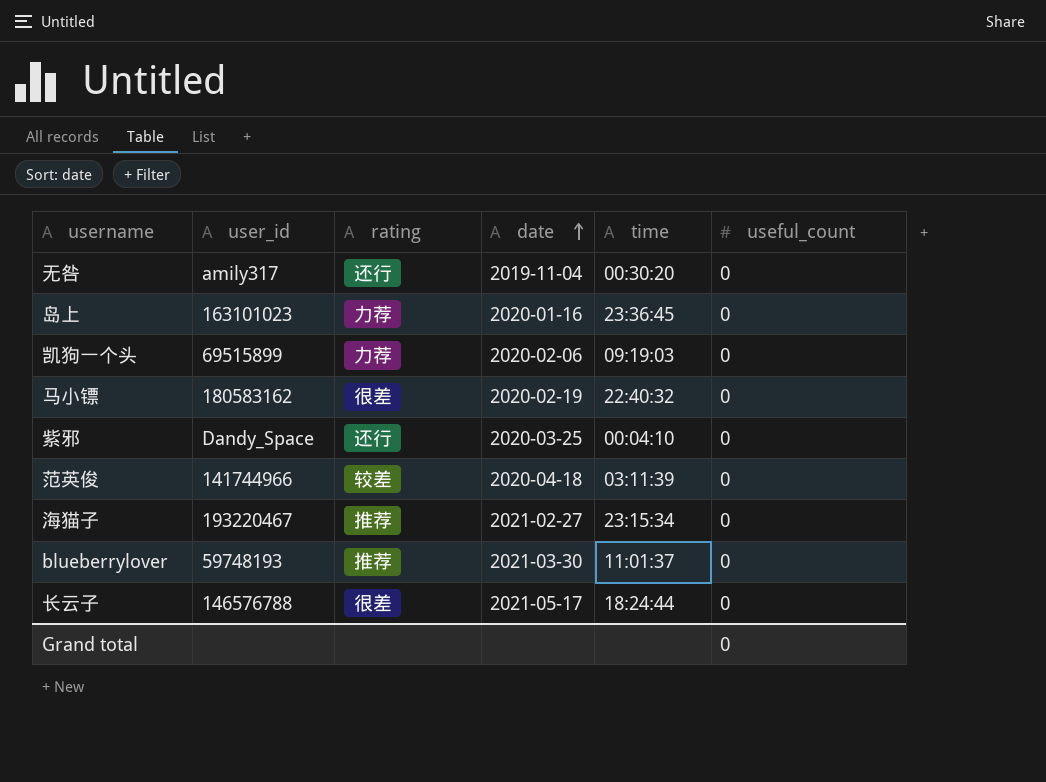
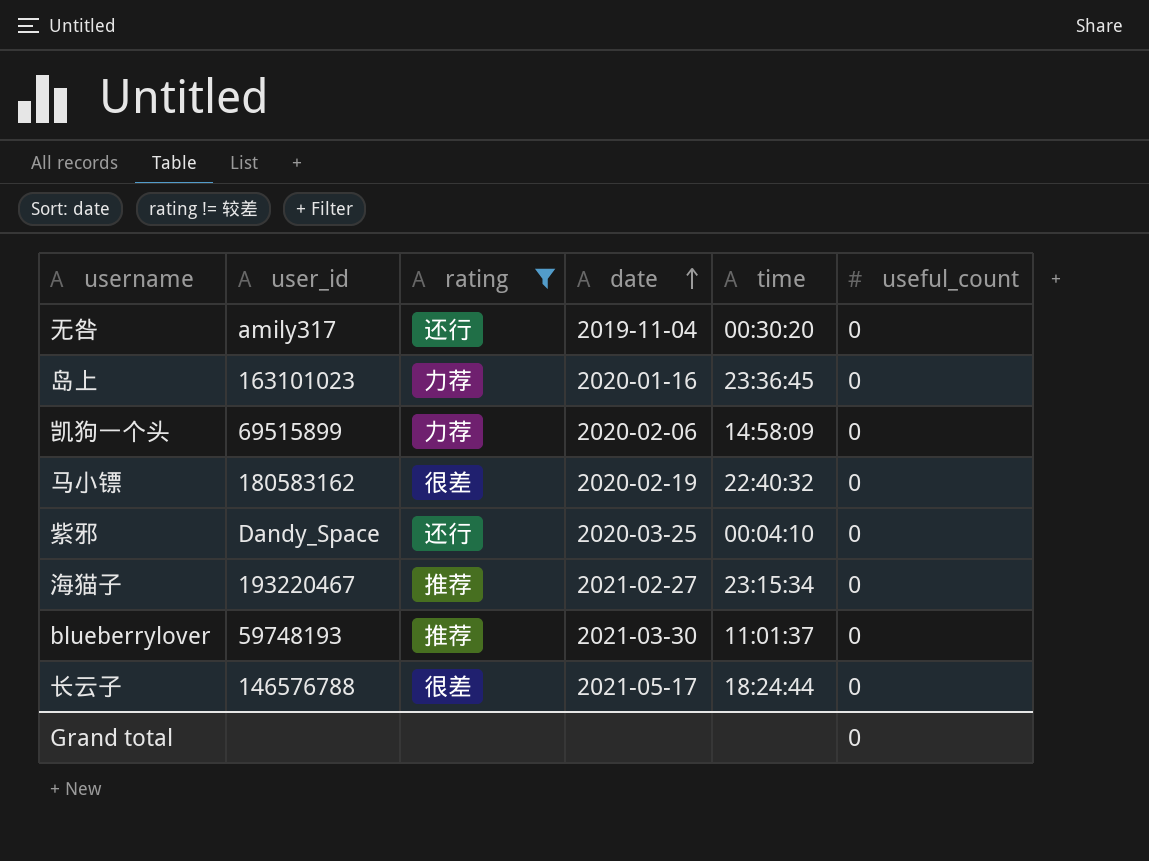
filter: none -> rating != 较差
凯狗一个头 | time: 09:19:03 -> 14:58:09

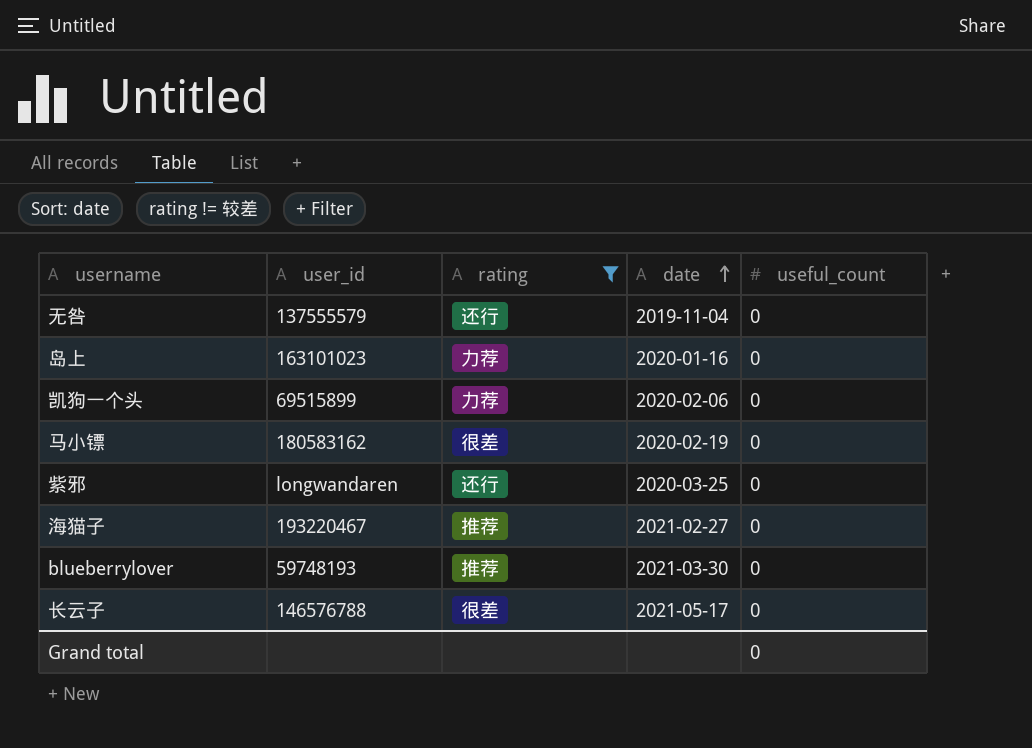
column time | position: 5 -> none
无咎 | user_id: amily317 -> 137555579
紫邪 | user_id: Dandy_Space -> longwandaren

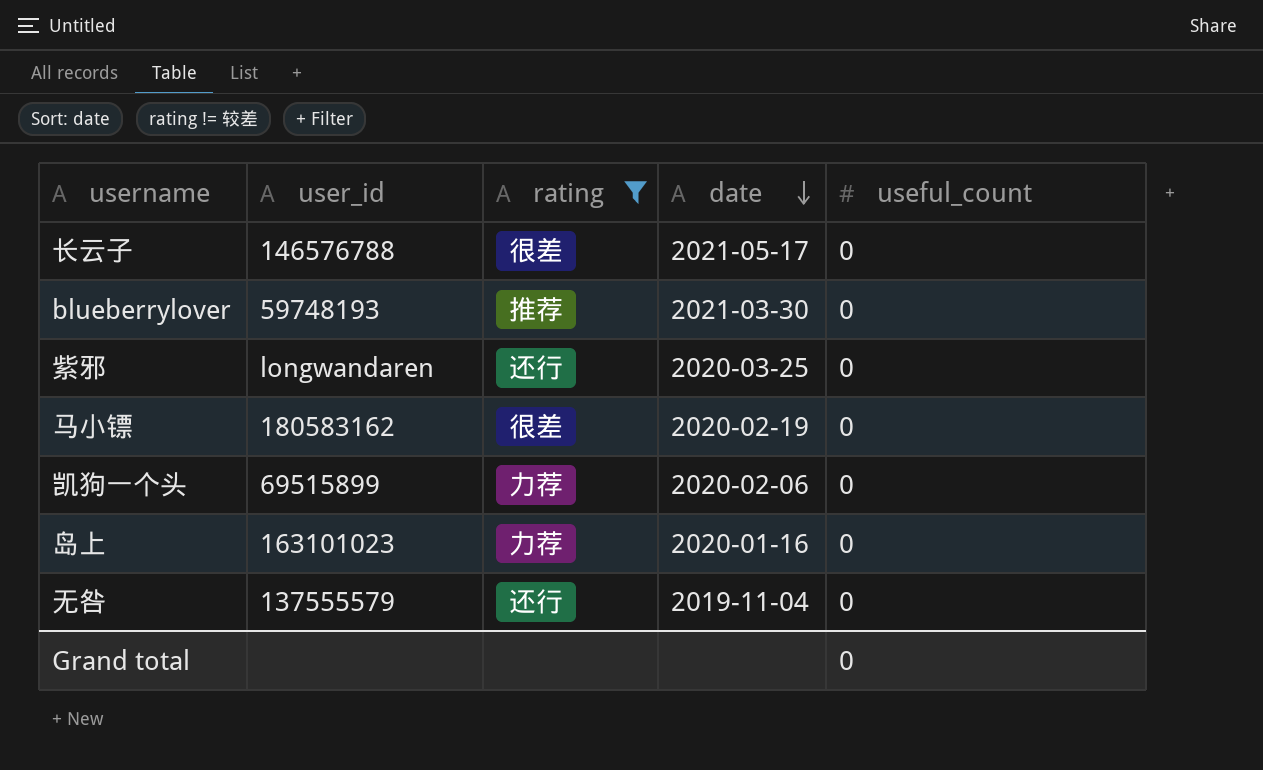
row order: date ascending -> date descending
row 海猫子: 193220467 | 推荐 | 2021-02-27 | 0 -> none

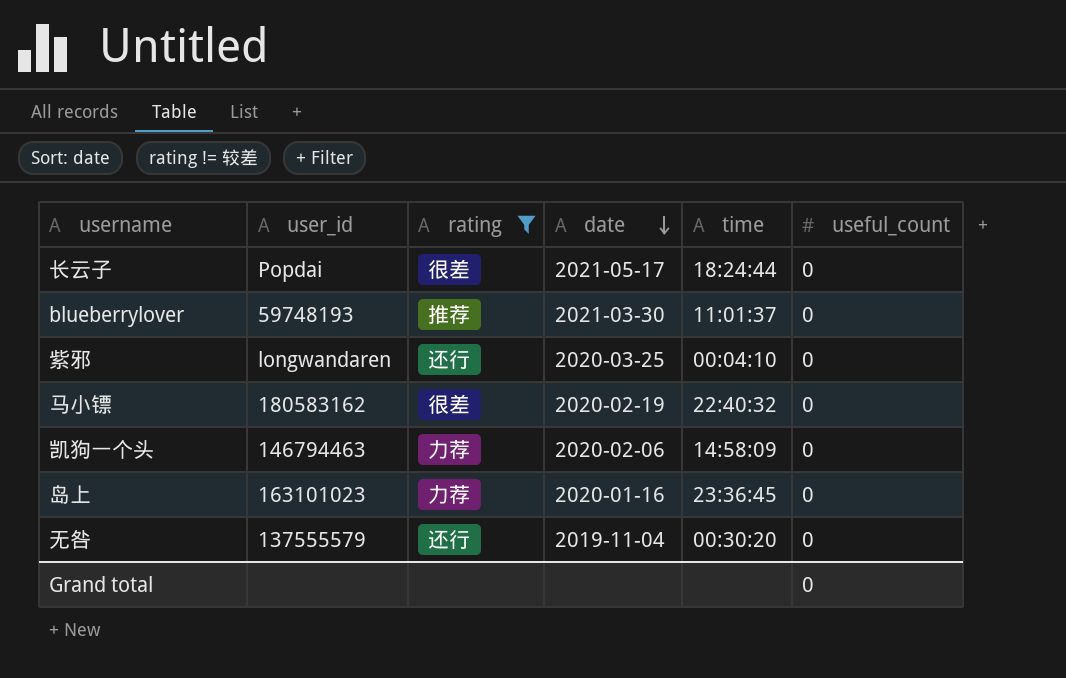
column time | position: none -> 5
长云子 | user_id: 146576788 -> Popdai
凯狗一个头 | user_id: 69515899 -> 146794463

